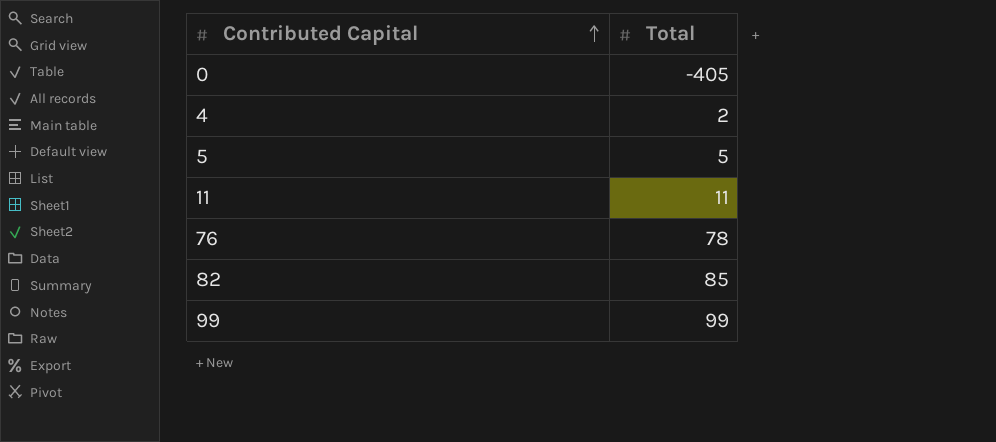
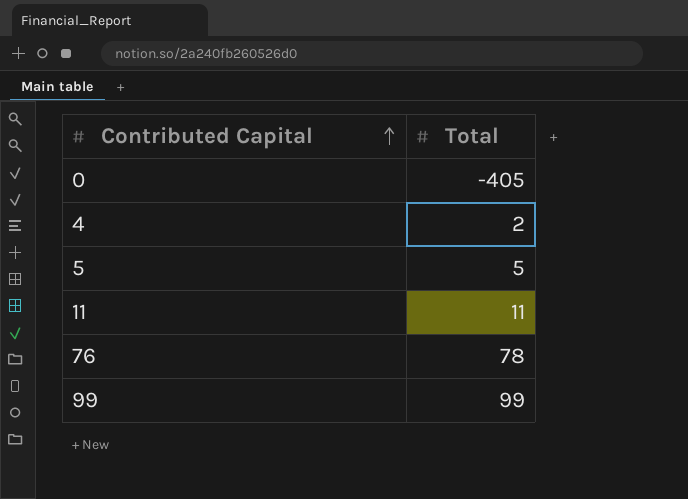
row 82: 85 -> none

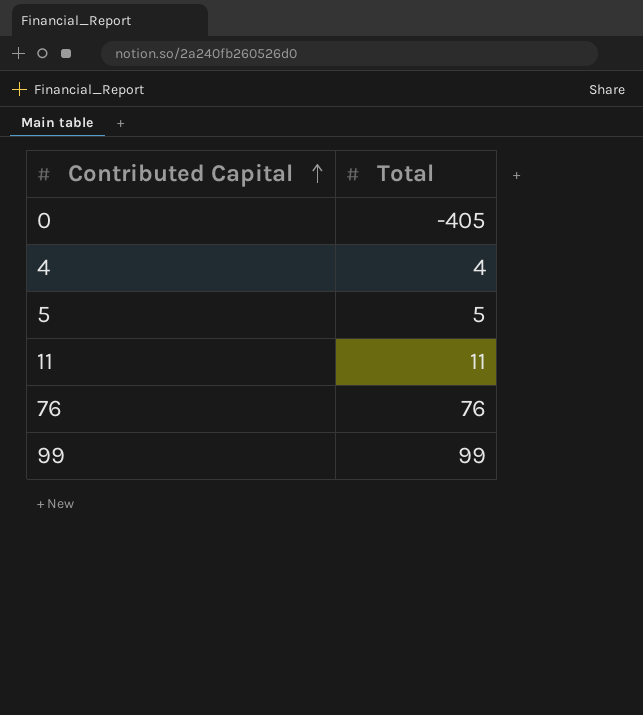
4 | Total: 2 -> 4
76 | Total: 78 -> 76

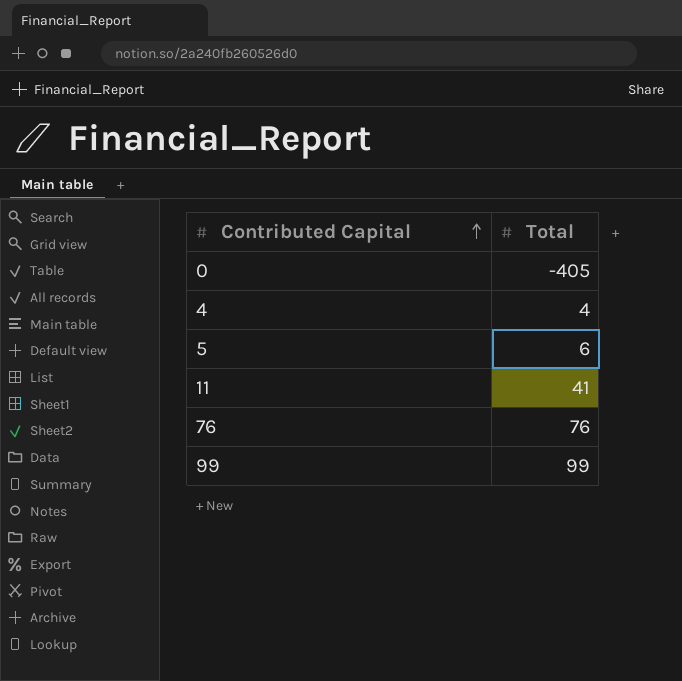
5 | Total: 5 -> 6
11 | Total: 11 -> 41

